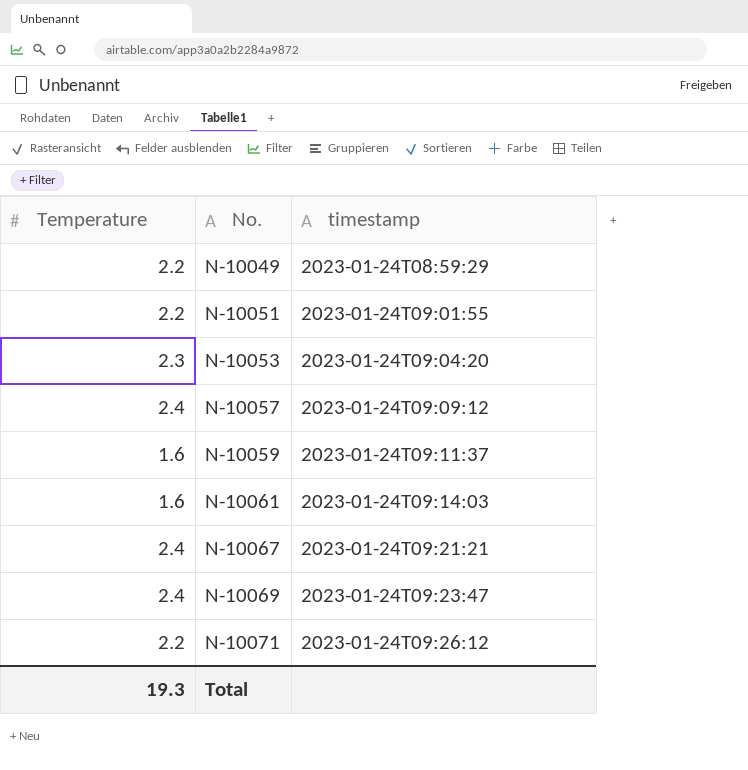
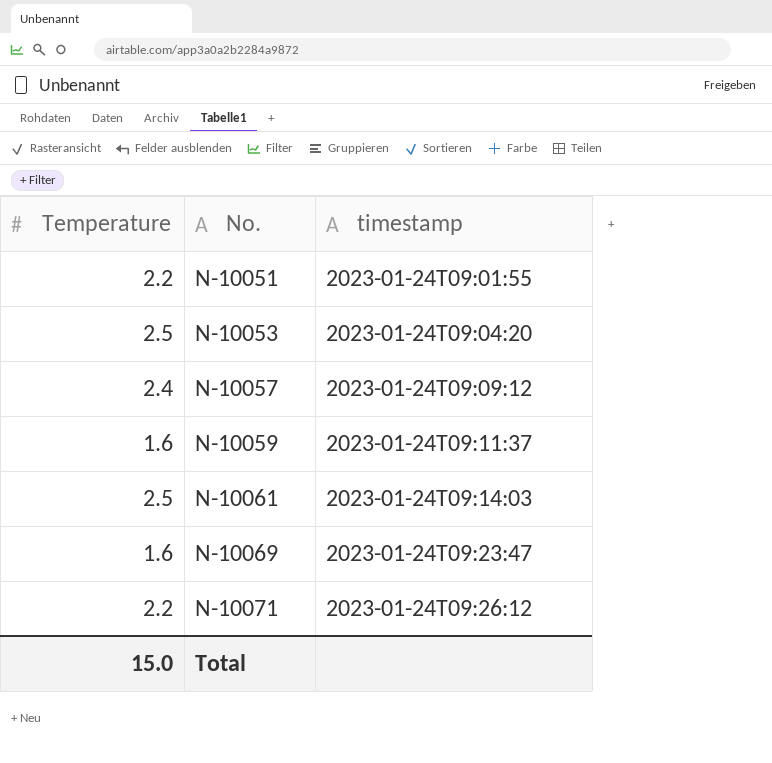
row N-10049: 2.2 | 2023-01-24T08:59:29 -> none
row N-10067: 2.4 | 2023-01-24T09:21:21 -> none
N-10053 | Temperature: 2.3 -> 2.5
N-10061 | Temperature: 1.6 -> 2.5
N-10069 | Temperature: 2.4 -> 1.6
Total | Temperature: 19.3 -> 15.0

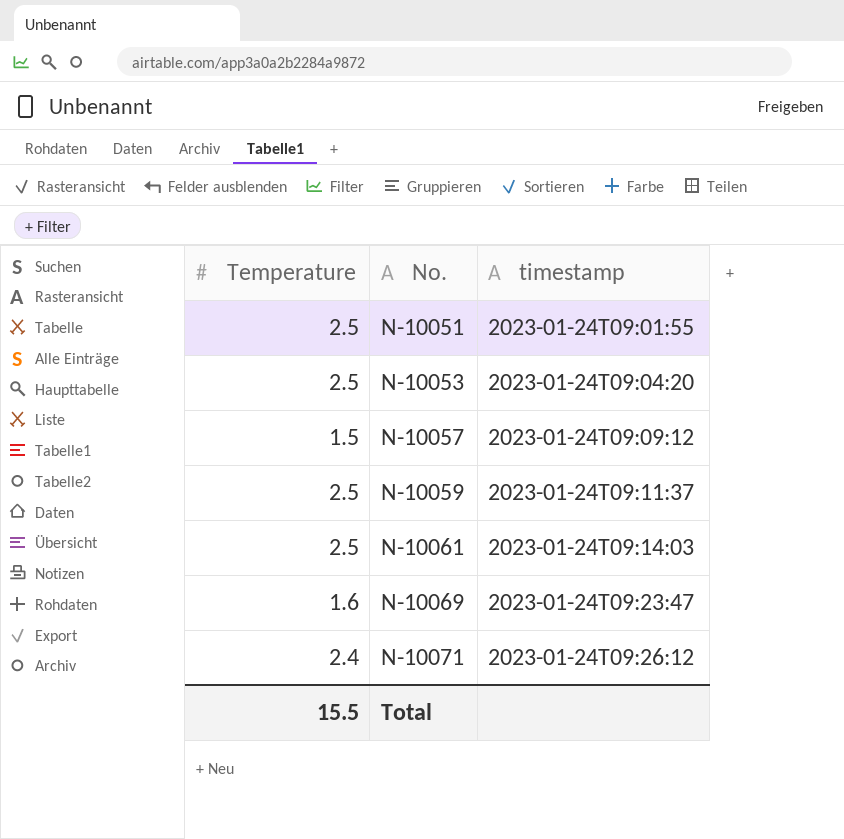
N-10051 | Temperature: 2.2 -> 2.5
N-10057 | Temperature: 2.4 -> 1.5
N-10059 | Temperature: 1.6 -> 2.5
N-10071 | Temperature: 2.2 -> 2.4
Total | Temperature: 15.0 -> 15.5

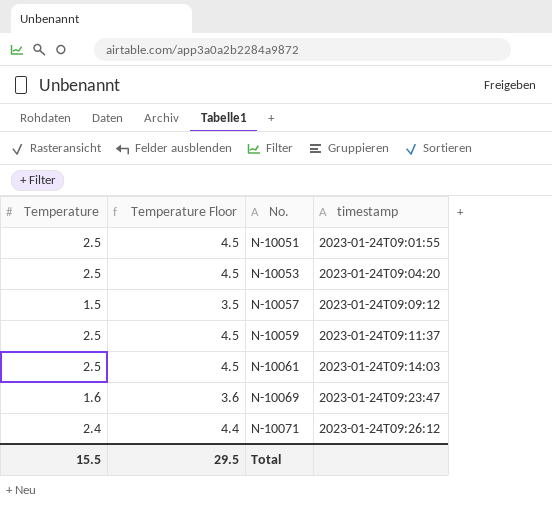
column Temperature Floor | formula: none -> [Temperature] + 2

